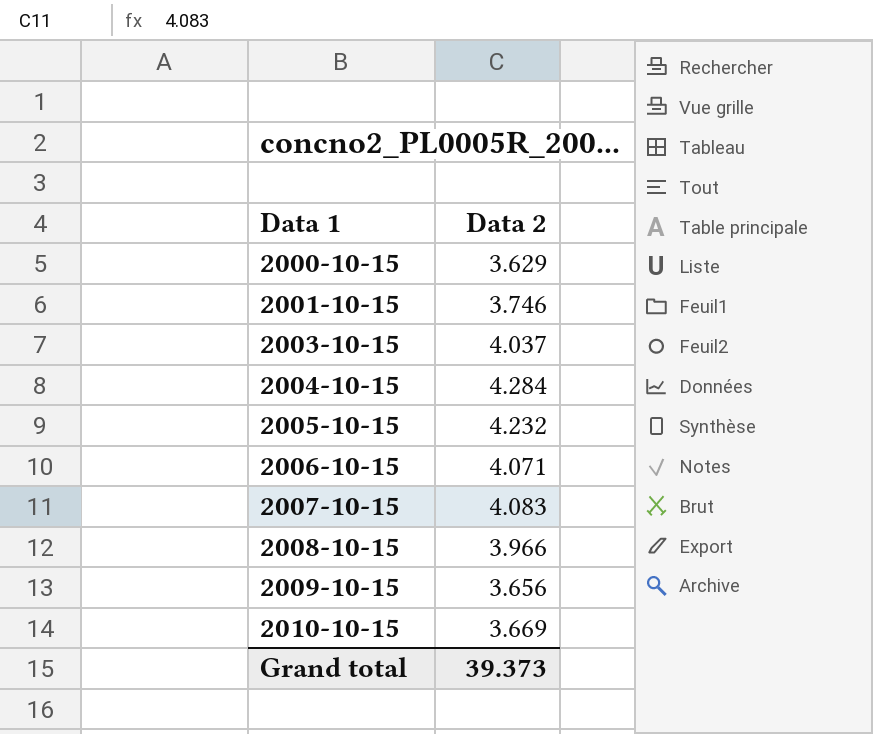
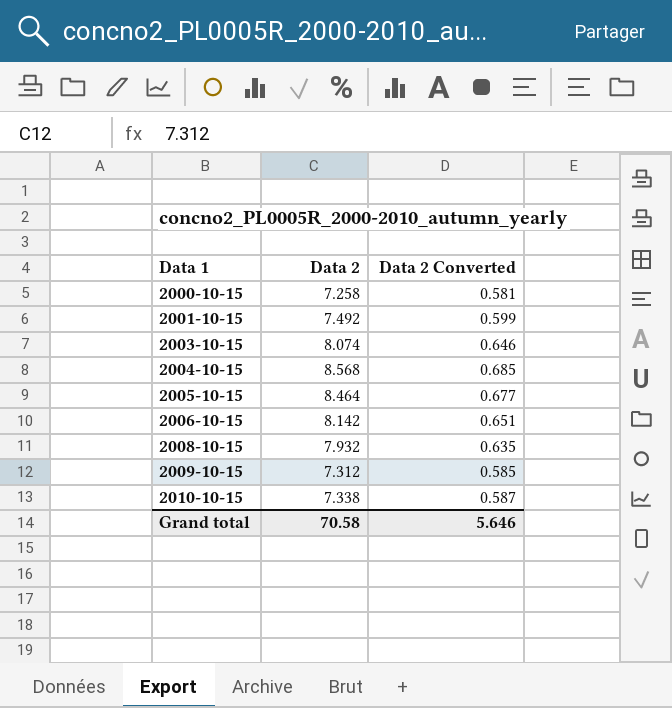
column Data 2 Converted | formula: none -> [Data 2] * 0.08
row 2007-10-15: 4.083 -> none
2000-10-15 | Data 2: 3.629 -> 7.258
2001-10-15 | Data 2: 3.746 -> 7.492
2003-10-15 | Data 2: 4.037 -> 8.074
2004-10-15 | Data 2: 4.284 -> 8.568
2005-10-15 | Data 2: 4.232 -> 8.464
2006-10-15 | Data 2: 4.071 -> 8.142
2008-10-15 | Data 2: 3.966 -> 7.932
2009-10-15 | Data 2: 3.656 -> 7.312
2010-10-15 | Data 2: 3.669 -> 7.338
Grand total | Data 2: 39.373 -> 70.58

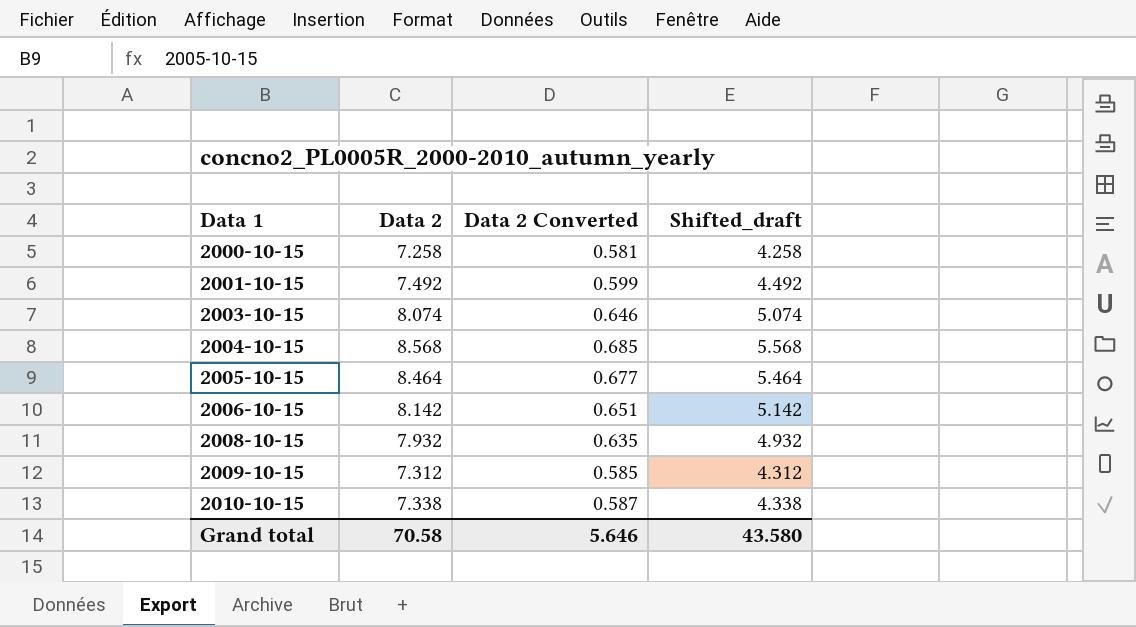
column Shifted_draft | formula: none -> [Data 2] - 3

